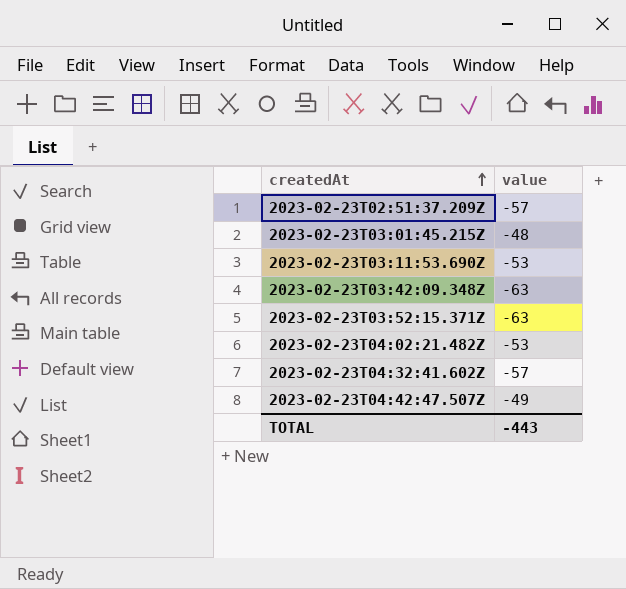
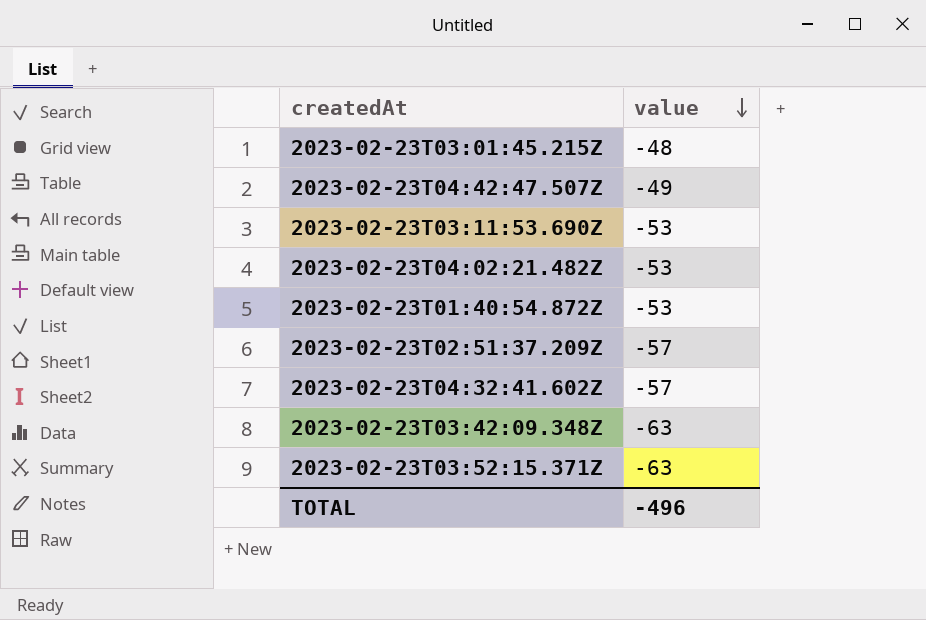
row order: createdAt ascending -> value descending
row 2023-02-23T01:40:54.872Z: none -> -53
TOTAL | value: -443 -> -496

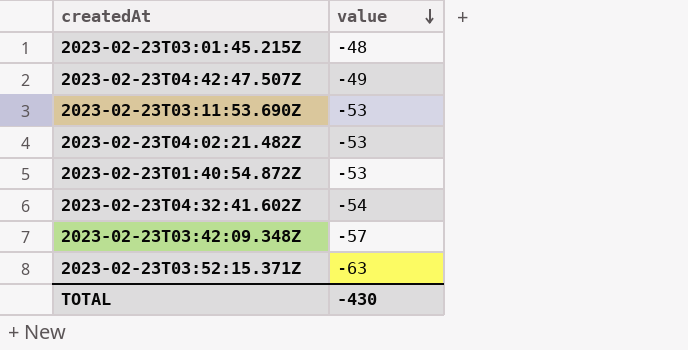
row 2023-02-23T02:51:37.209Z: -57 -> none
2023-02-23T04:32:41.602Z | value: -57 -> -54
2023-02-23T03:42:09.348Z | value: -63 -> -57
TOTAL | value: -496 -> -430

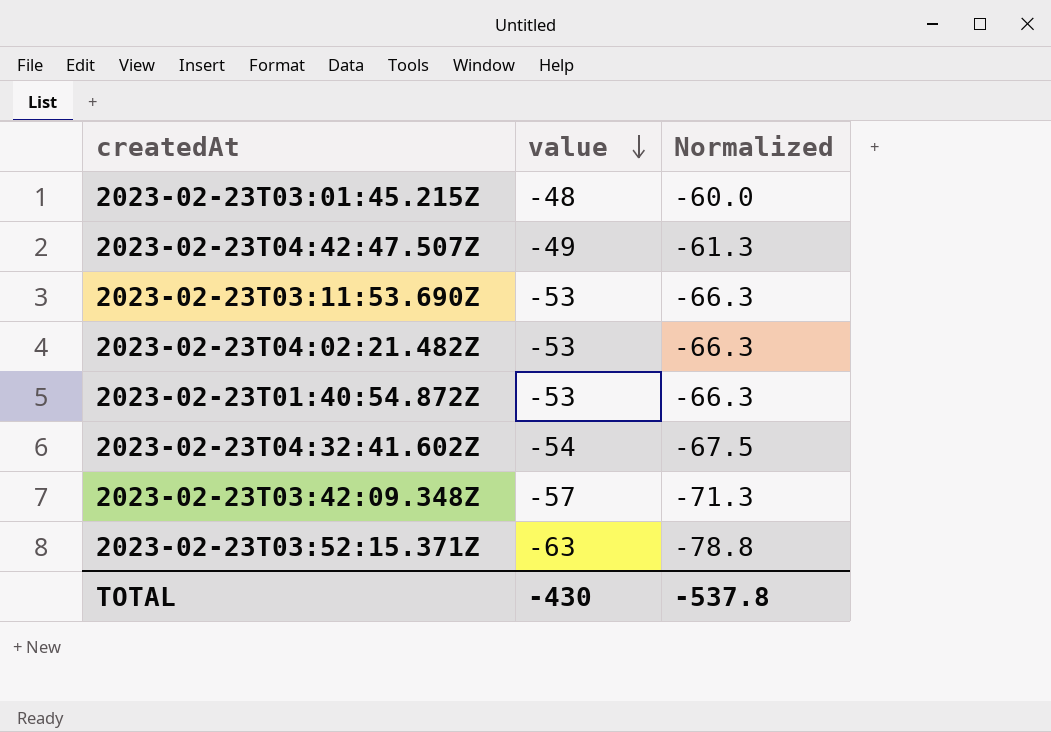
column Normalized | formula: none -> [value] * 1.25

